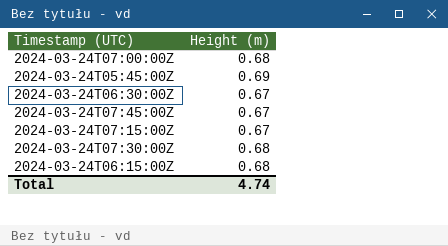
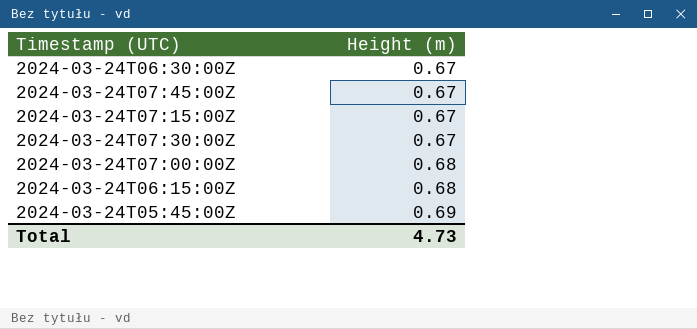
row order: none -> Height (m) ascending
2024-03-24T07:30:00Z | Height (m): 0.68 -> 0.67
Total | Height (m): 4.74 -> 4.73

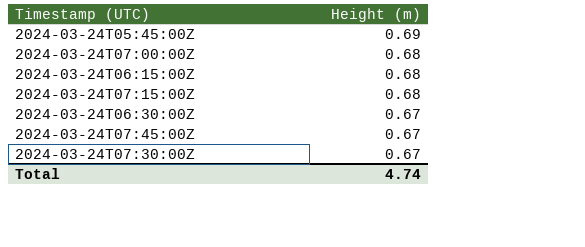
row order: Height (m) ascending -> Height (m) descending
2024-03-24T07:15:00Z | Height (m): 0.67 -> 0.68
Total | Height (m): 4.73 -> 4.74

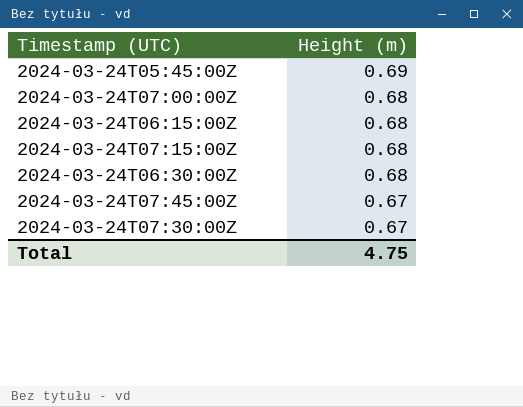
2024-03-24T06:30:00Z | Height (m): 0.67 -> 0.68
Total | Height (m): 4.74 -> 4.75

